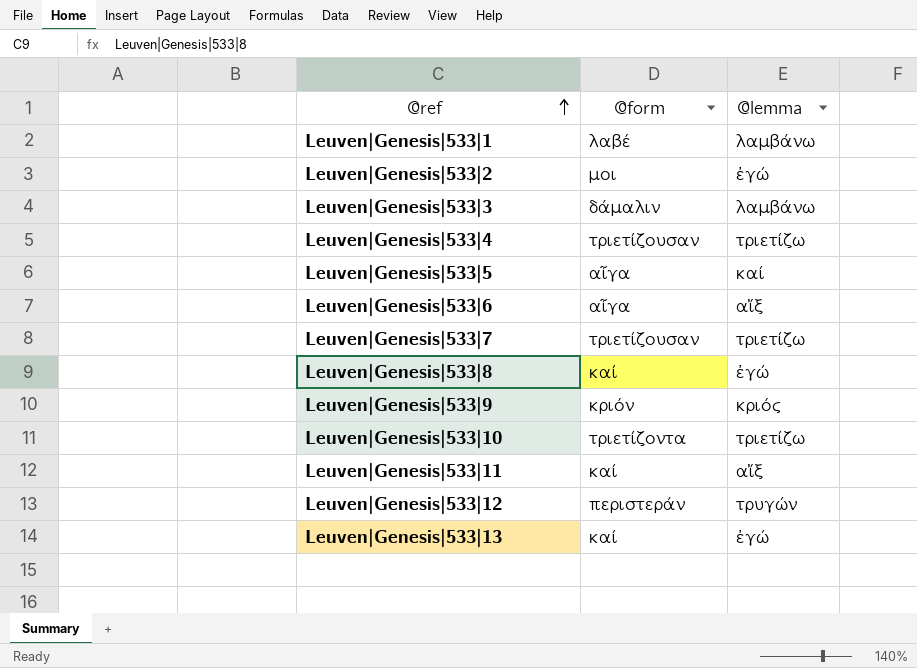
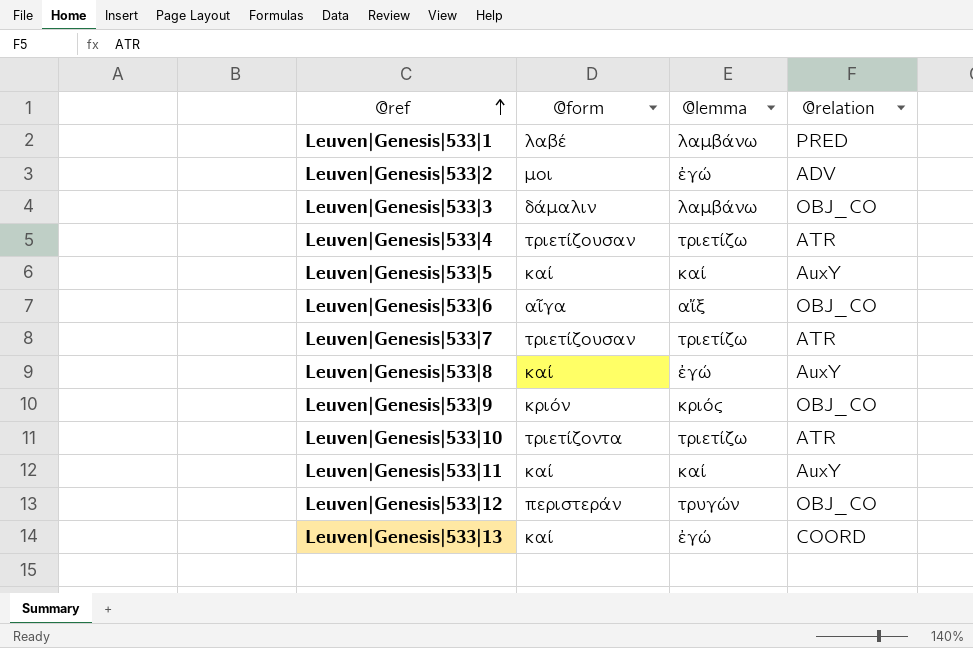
column @relation | position: none -> 4
Leuven|Genesis|533|5 | @form: αἶγα -> καί
Leuven|Genesis|533|11 | @lemma: αἴξ -> καί

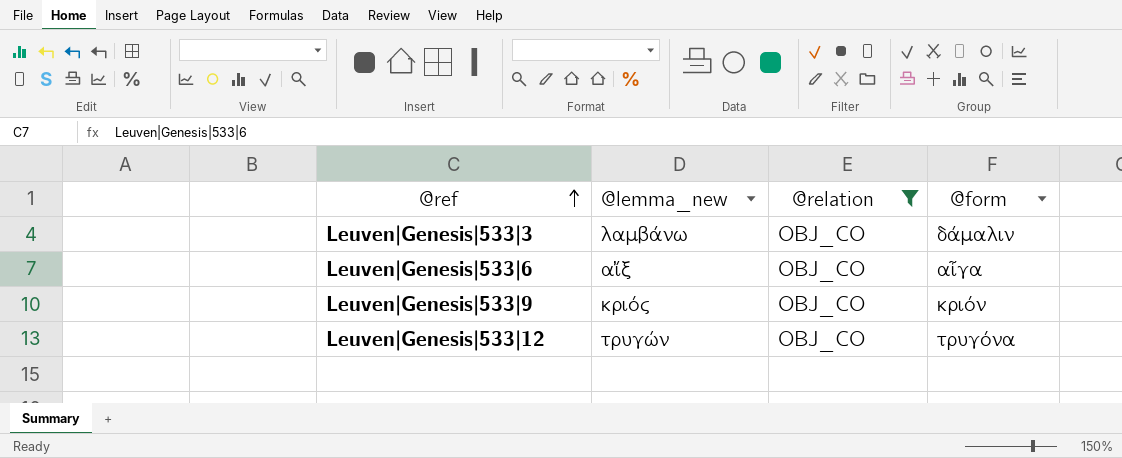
filter: none -> @relation = OBJ_CO
column name: @lemma -> @lemma_new
column @form | position: 2 -> 4
Leuven|Genesis|533|12 | @form: περιστεράν -> τρυγόνα

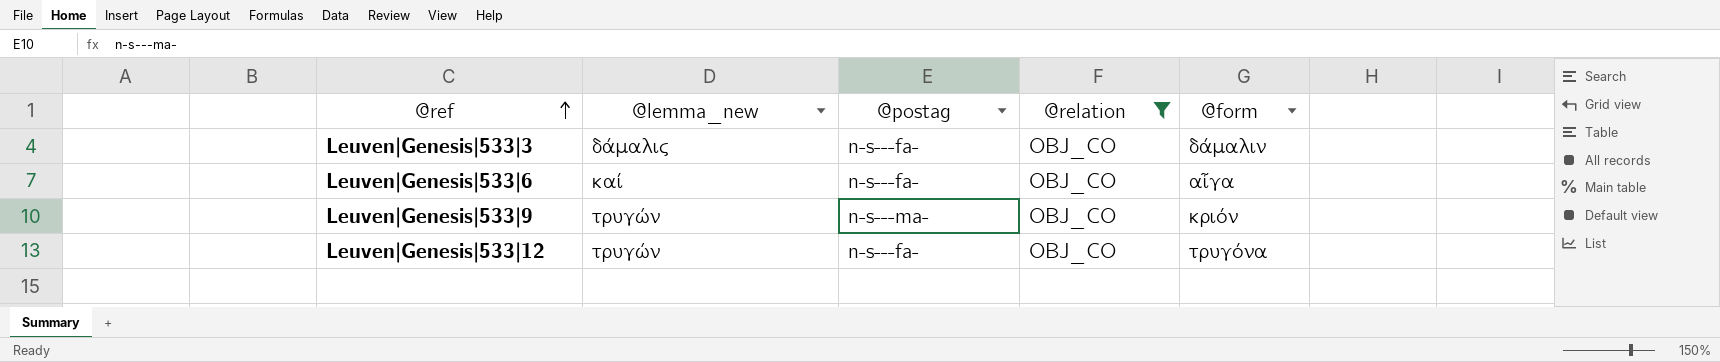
column @postag | position: none -> 3
Leuven|Genesis|533|3 | @lemma_new: λαμβάνω -> δάμαλις
Leuven|Genesis|533|6 | @lemma_new: αἴξ -> καί
Leuven|Genesis|533|9 | @lemma_new: κριός -> τρυγών

